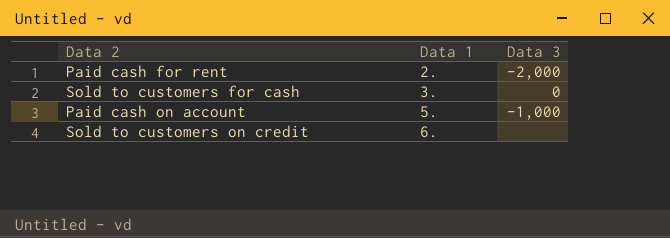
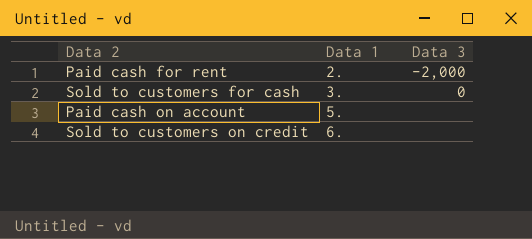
Paid cash on account | Data 3: -1,000 -> none

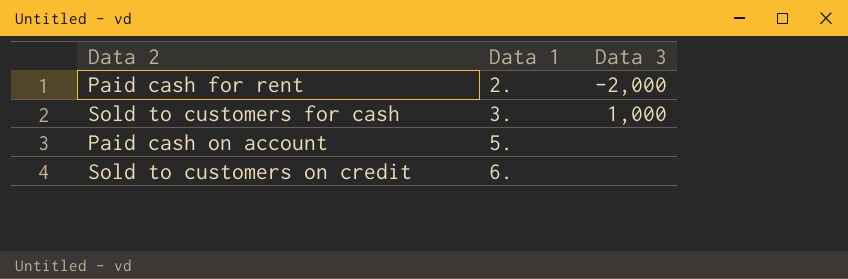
Sold to customers for cash | Data 3: 0 -> 1,000

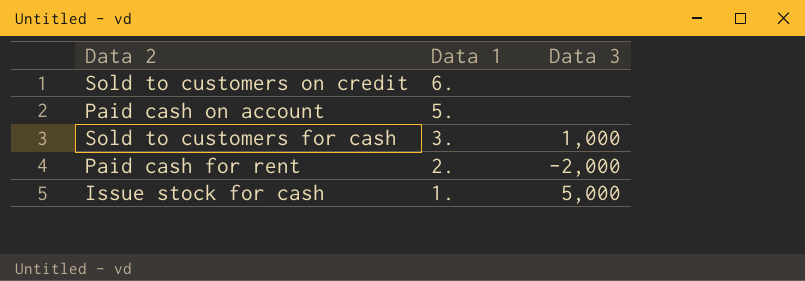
row order: Data 1 ascending -> Data 1 descending
row Issue stock for cash: none -> 1. | 5,000

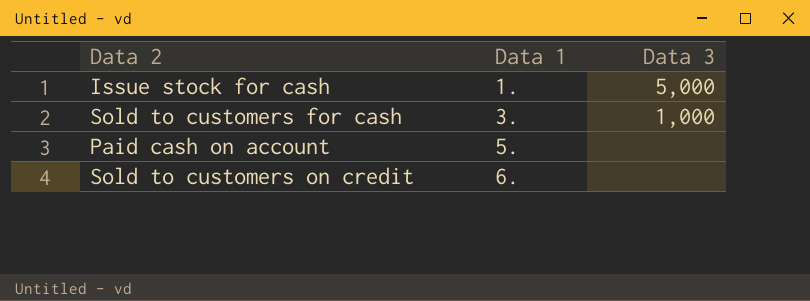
row order: Data 1 descending -> Data 1 ascending
row Paid cash for rent: 2. | -2,000 -> none

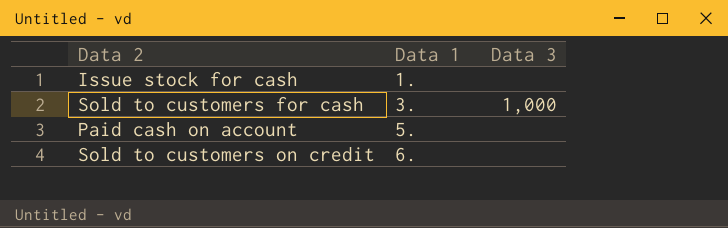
Issue stock for cash | Data 3: 5,000 -> none

